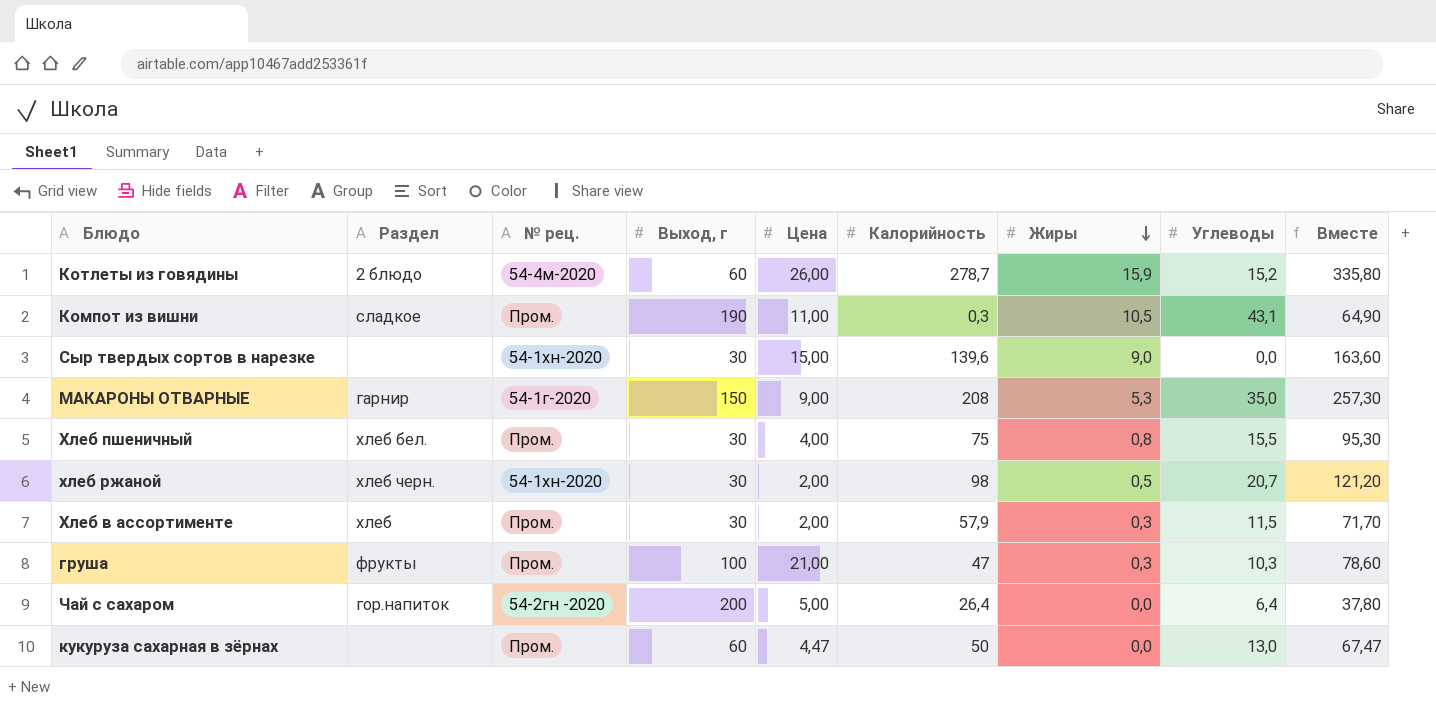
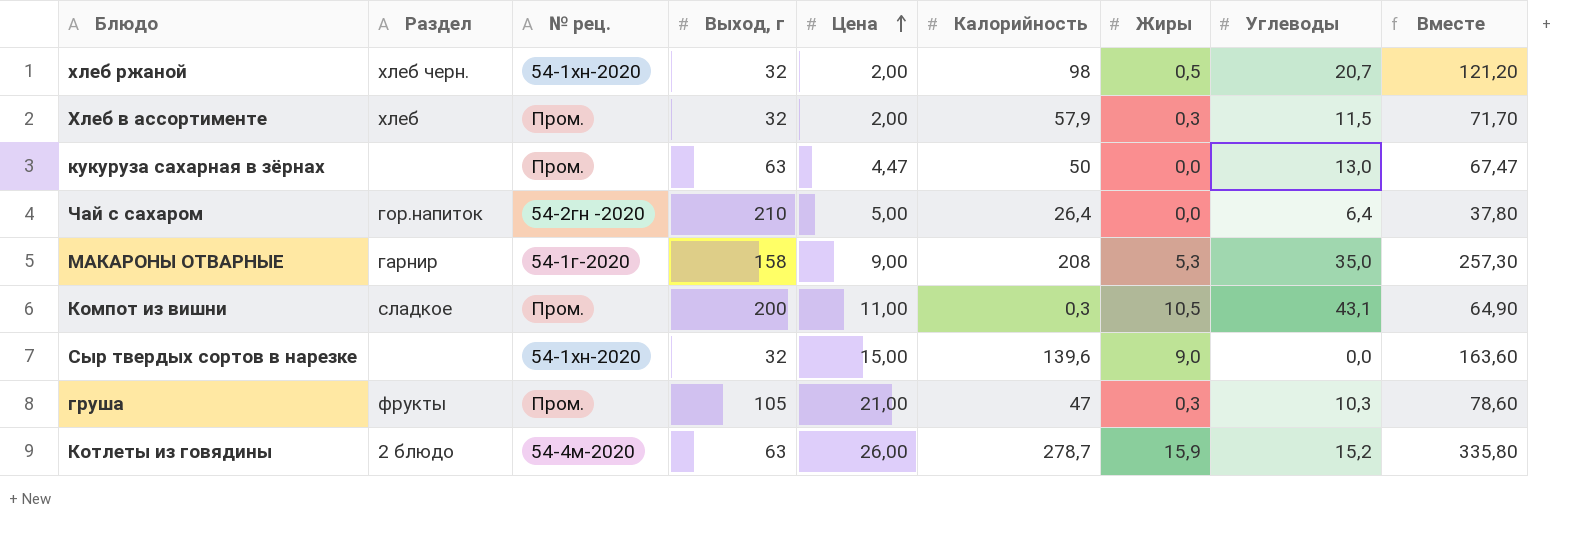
row order: Жиры descending -> Цена ascending
row Хлеб пшеничный: хлеб бел. | Пром. | 30 | 4,00 | 75 | 0,8 | 15,5 | 95,30 -> none
хлеб ржаной | Выход, г: 30 -> 32
Хлеб в ассортименте | Выход, г: 30 -> 32
кукуруза сахарная в зёрнах | Выход, г: 60 -> 63
Чай с сахаром | Выход, г: 200 -> 210
МАКАРОНЫ ОТВАРНЫЕ | Выход, г: 150 -> 158
Компот из вишни | Выход, г: 190 -> 200
Сыр твердых сортов в нарезке | Выход, г: 30 -> 32
груша | Выход, г: 100 -> 105
Котлеты из говядины | Выход, г: 60 -> 63

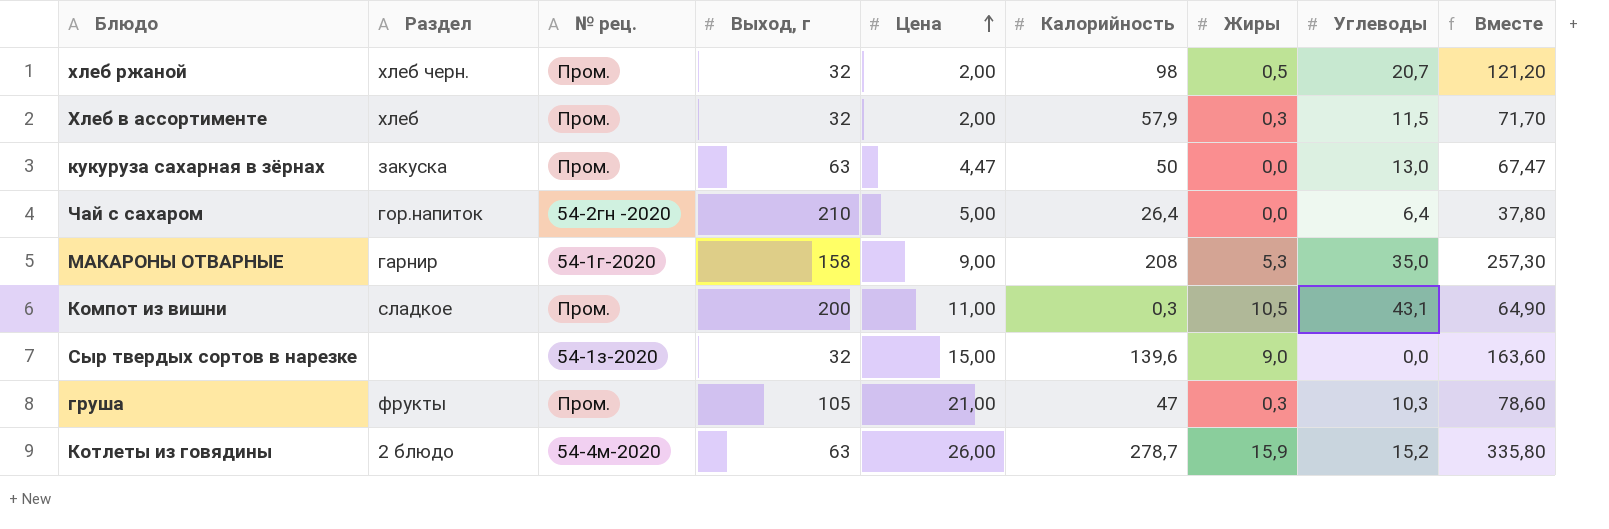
хлеб ржаной | № рец.: 54-1хн-2020 -> Пром.
кукуруза сахарная в зёрнах | Раздел: none -> закуска
Сыр твердых сортов в нарезке | № рец.: 54-1хн-2020 -> 54-1з-2020

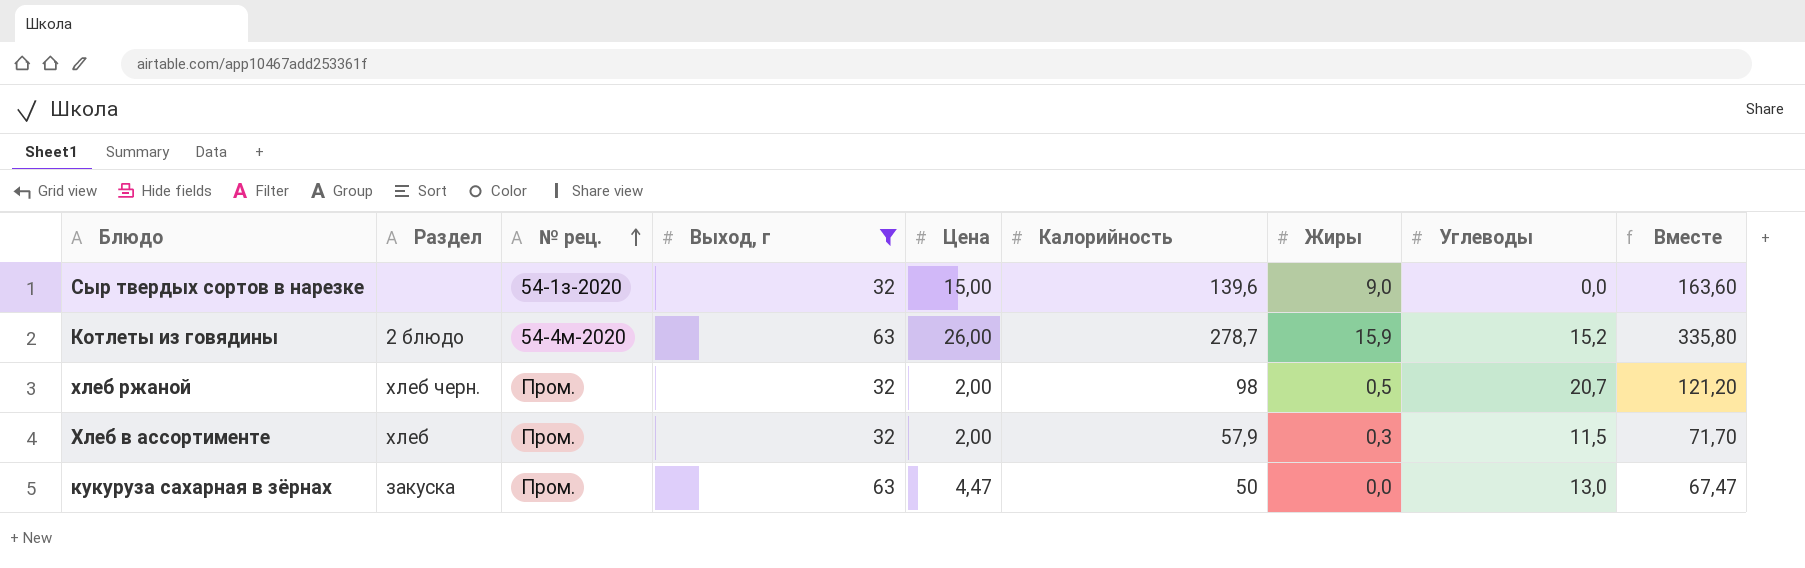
filter: none -> Выход, г <= 63
row order: Цена ascending -> № рец. ascending

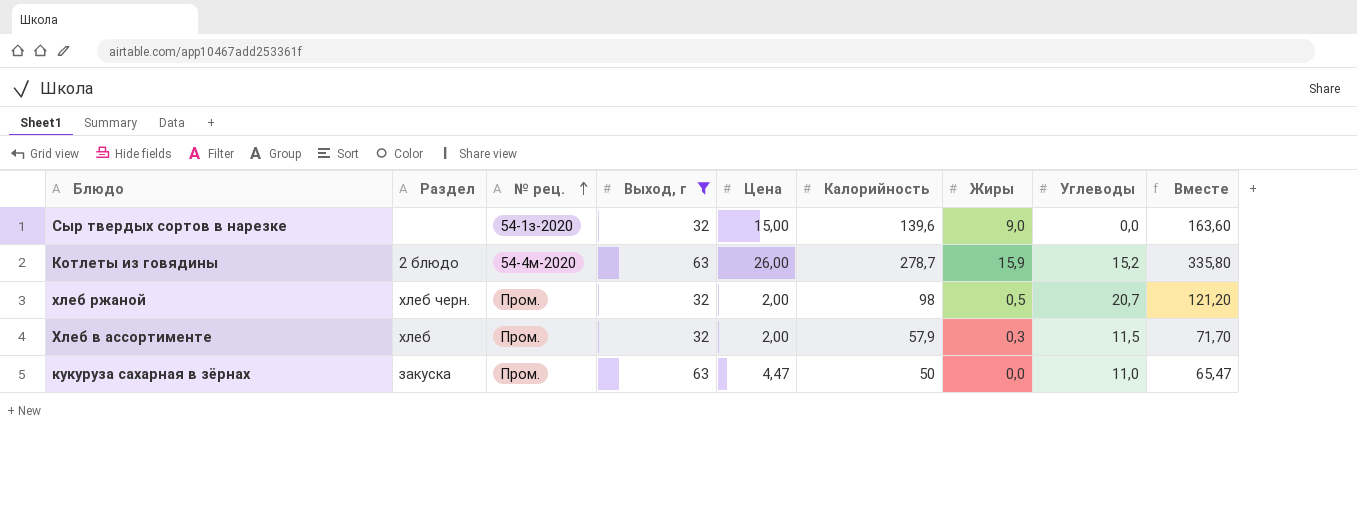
кукуруза сахарная в зёрнах | Углеводы: 13,0 -> 11,0
кукуруза сахарная в зёрнах | Вместе: 67,47 -> 65,47

